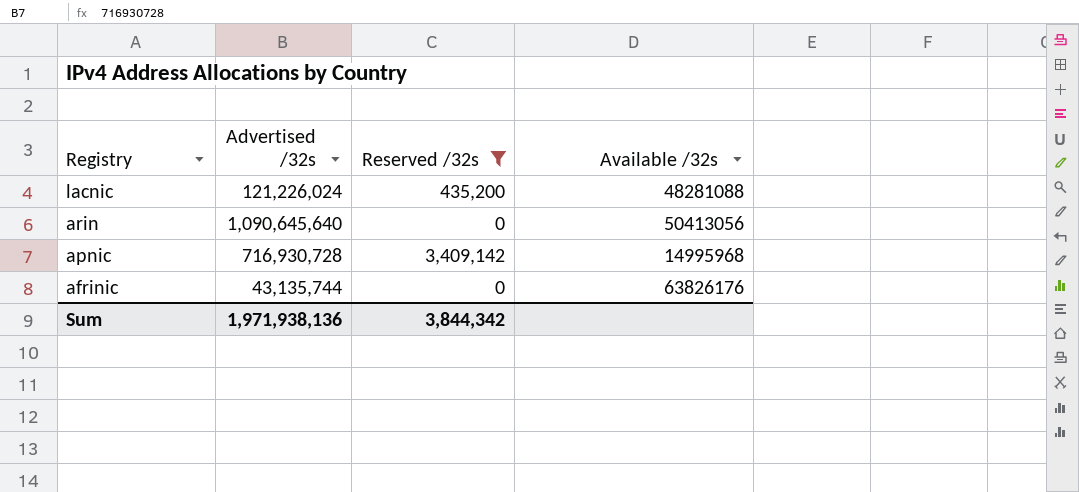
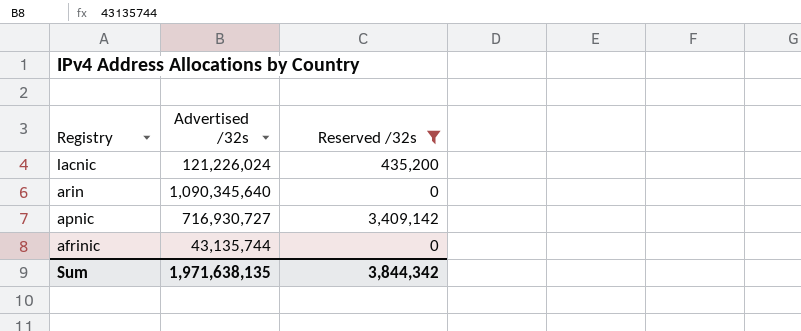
column Available /32s | position: 4 -> none
arin | Advertised /32s: 1,090,645,640 -> 1,090,345,640
apnic | Advertised /32s: 716,930,728 -> 716,930,727
Sum | Advertised /32s: 1,971,938,136 -> 1,971,638,135

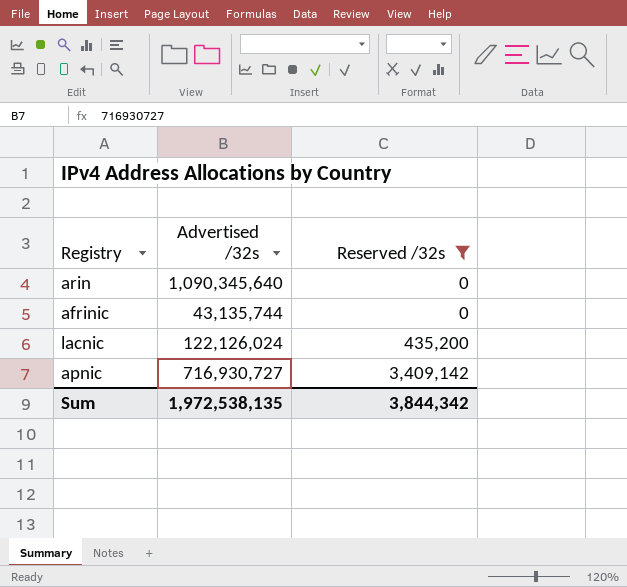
row order: Registry descending -> Reserved /32s ascending
lacnic | Advertised /32s: 121,226,024 -> 122,126,024
Sum | Advertised /32s: 1,971,638,135 -> 1,972,538,135

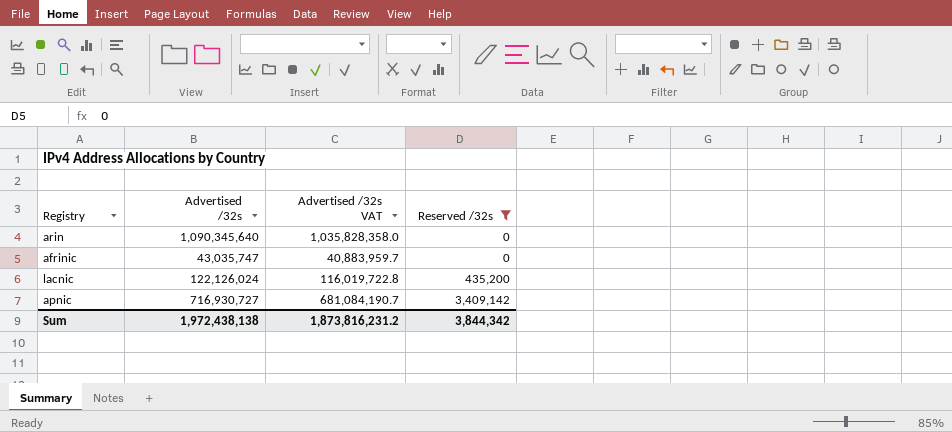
column Advertised /32s VAT | formula: none -> [Advertised /32s] * 0.95
afrinic | Advertised /32s: 43,135,744 -> 43,035,747
Sum | Advertised /32s: 1,972,538,135 -> 1,972,438,138

